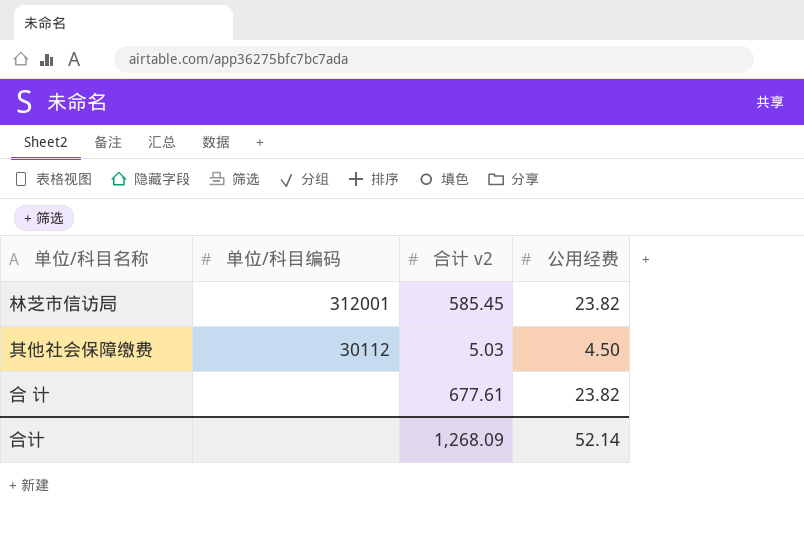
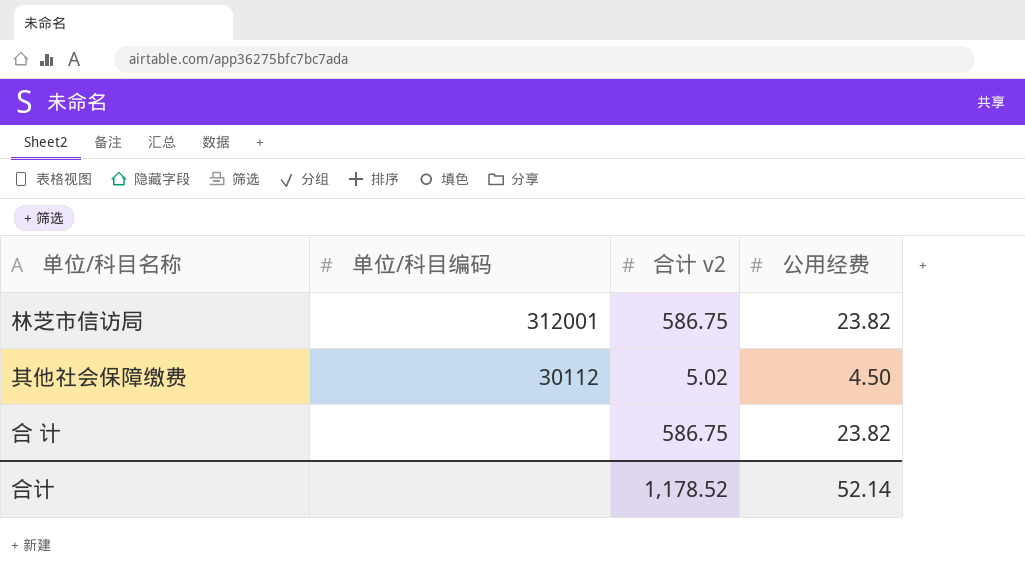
林芝市信访局 | 合计 v2: 585.45 -> 586.75
其他社会保障缴费 | 合计 v2: 5.03 -> 5.02
合 计 | 合计 v2: 677.61 -> 586.75
合计 | 合计 v2: 1,268.09 -> 1,178.52

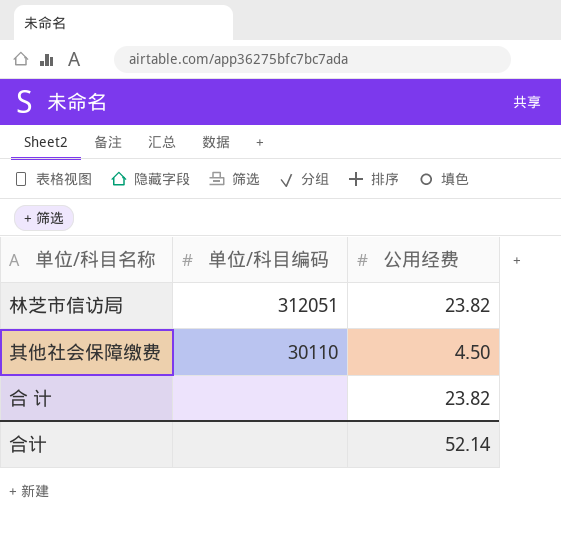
column 合计 v2 | position: 3 -> none
林芝市信访局 | 单位/科目编码: 312001 -> 312051
其他社会保障缴费 | 单位/科目编码: 30112 -> 30110

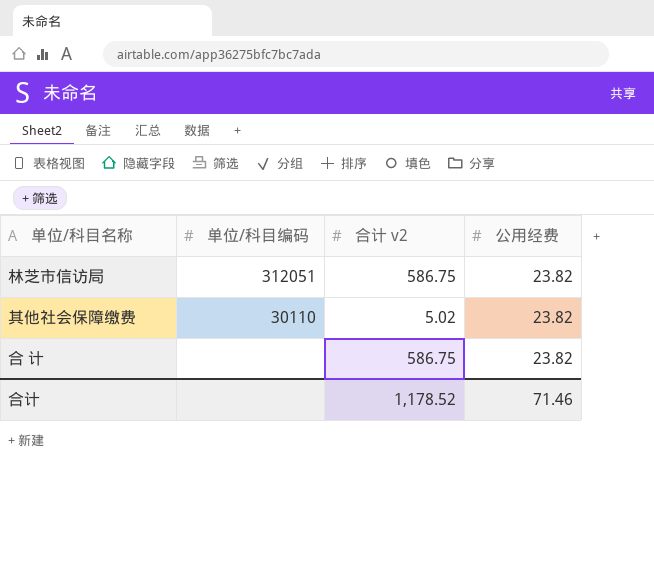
column 合计 v2 | position: none -> 3
其他社会保障缴费 | 公用经费: 4.50 -> 23.82
合计 | 公用经费: 52.14 -> 71.46

